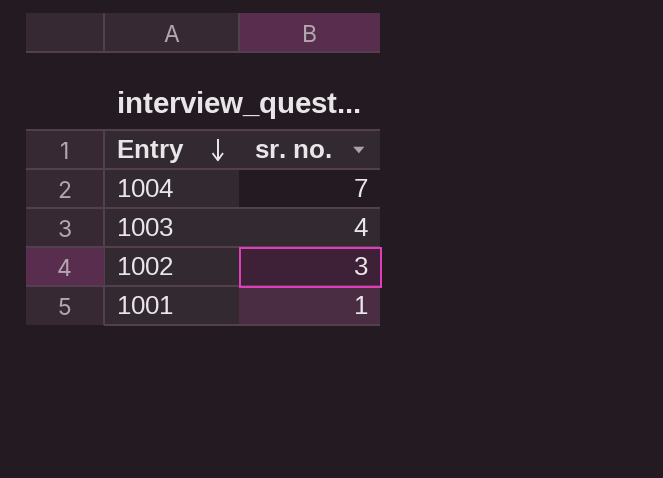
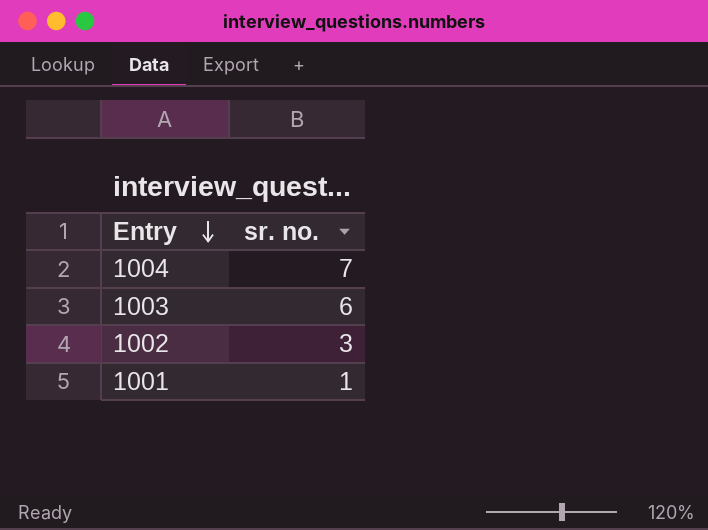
1003 | sr. no.: 4 -> 6

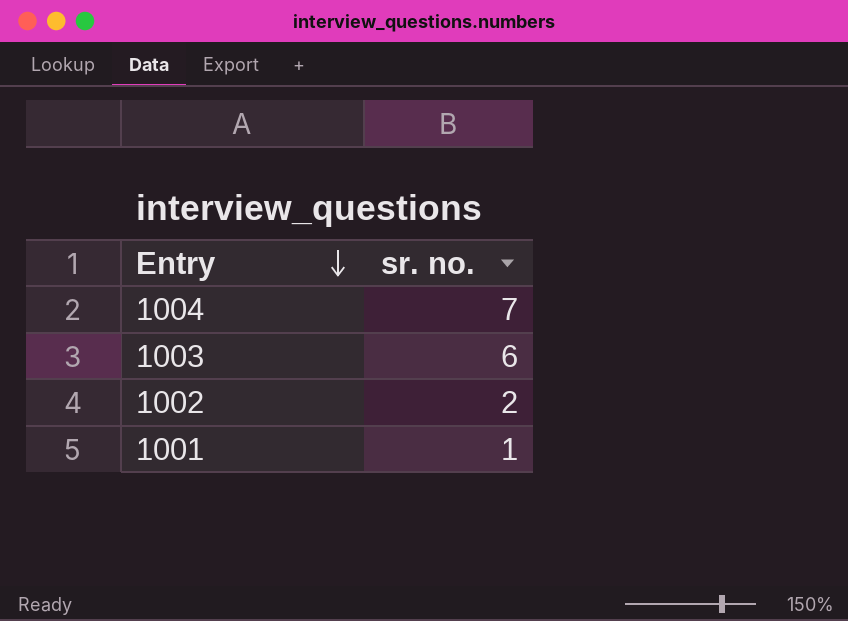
1002 | sr. no.: 3 -> 2

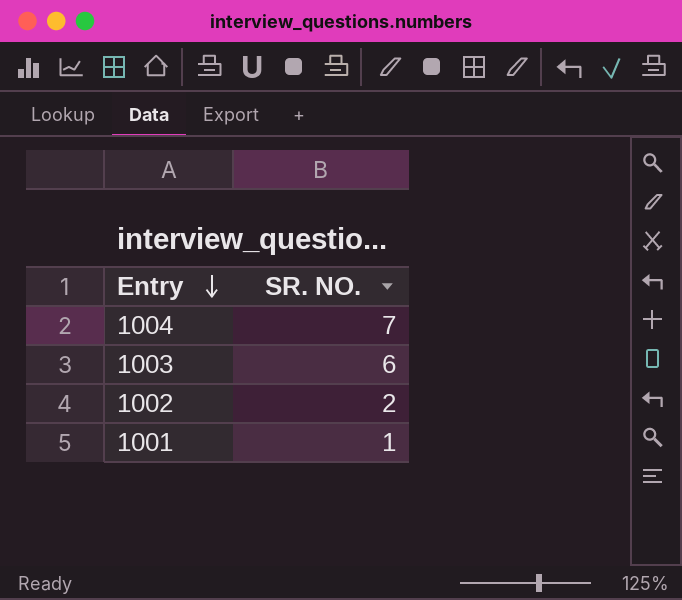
column name: sr. no. -> SR. NO.

